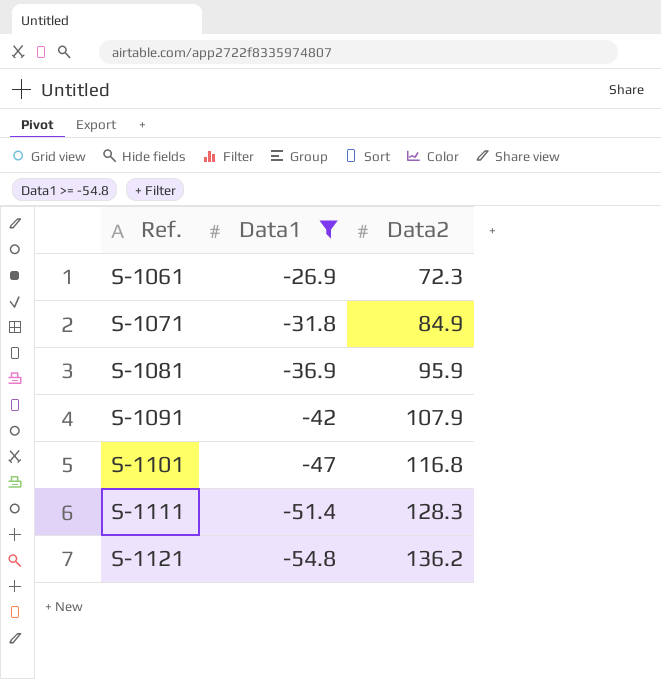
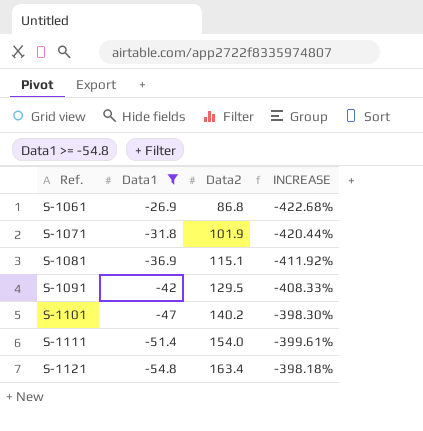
column INCREASE | formula: none -> ([Data2] - [Data1]) / [Data1]
S-1061 | Data2: 72.3 -> 86.8
S-1071 | Data2: 84.9 -> 101.9
S-1081 | Data2: 95.9 -> 115.1
S-1091 | Data2: 107.9 -> 129.5
S-1101 | Data2: 116.8 -> 140.2
S-1111 | Data2: 128.3 -> 154.0
S-1121 | Data2: 136.2 -> 163.4

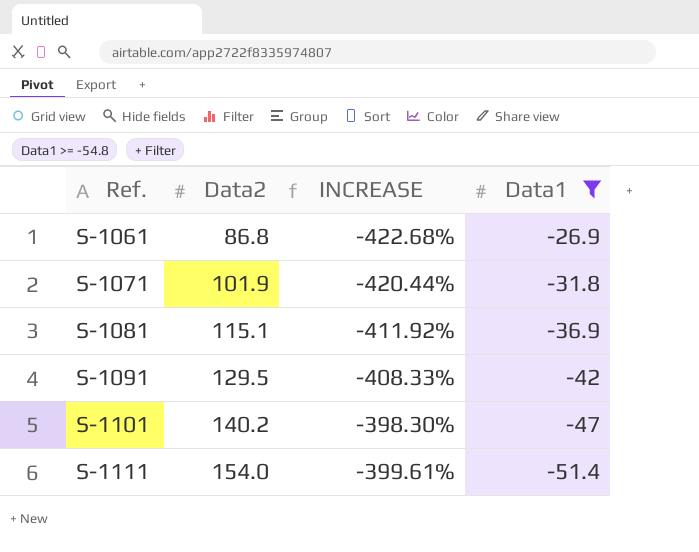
column Data1 | position: 2 -> 4
row S-1121: -54.8 | 163.4 | -398.18% -> none

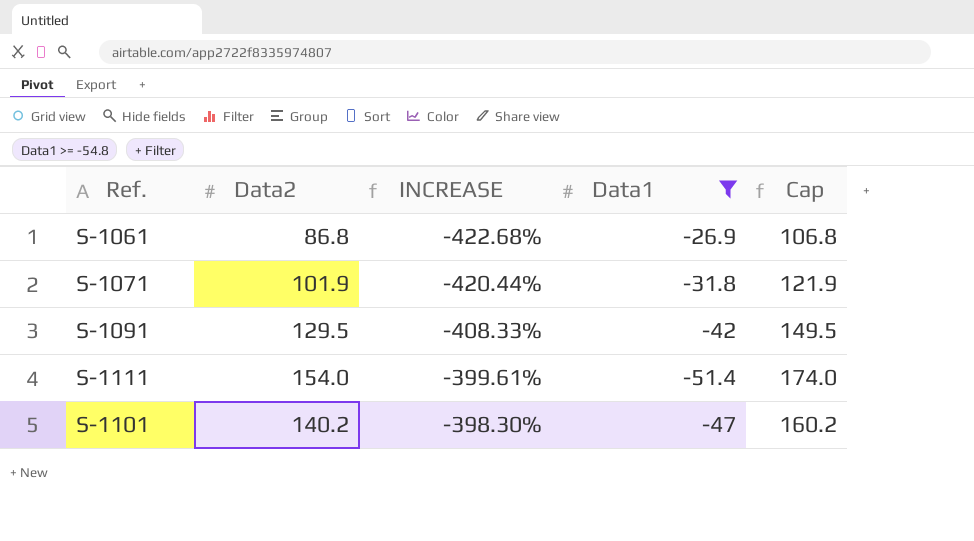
row order: Ref. ascending -> INCREASE ascending
column Cap | formula: none -> [Data2] + 20
row S-1081: 115.1 | -411.92% | -36.9 -> none

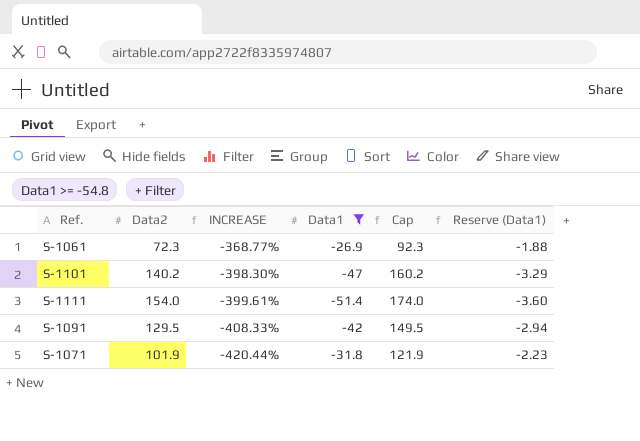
row order: INCREASE ascending -> INCREASE descending
column Reserve (Data1) | formula: none -> [Data1] * 0.07
S-1061 | Data2: 86.8 -> 72.3
S-1061 | INCREASE: -422.68% -> -368.77%
S-1061 | Cap: 106.8 -> 92.3

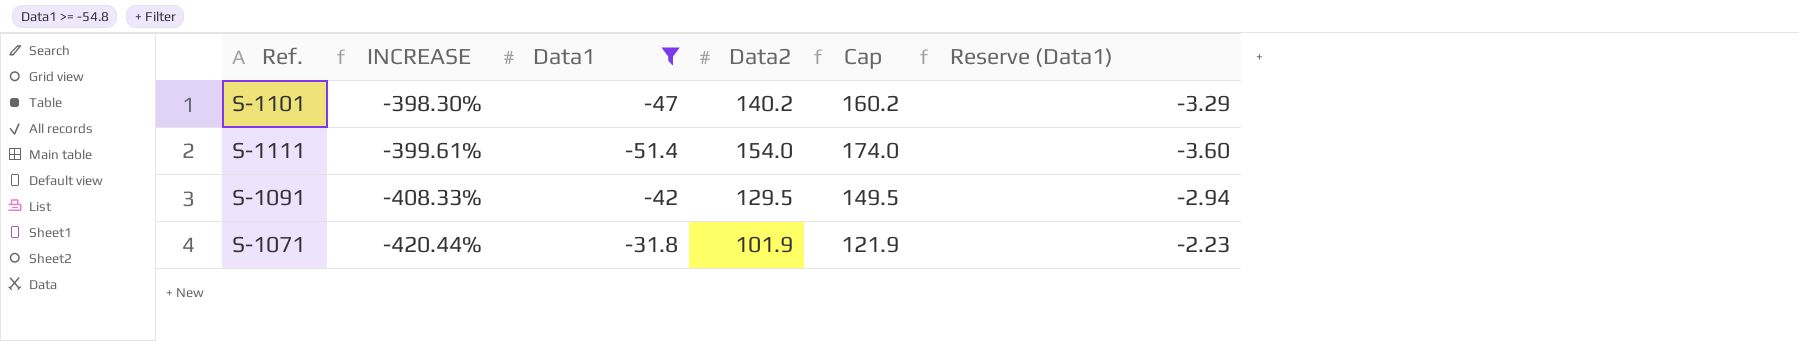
column Data2 | position: 2 -> 4
row S-1061: 72.3 | -368.77% | -26.9 | 92.3 | -1.88 -> none

